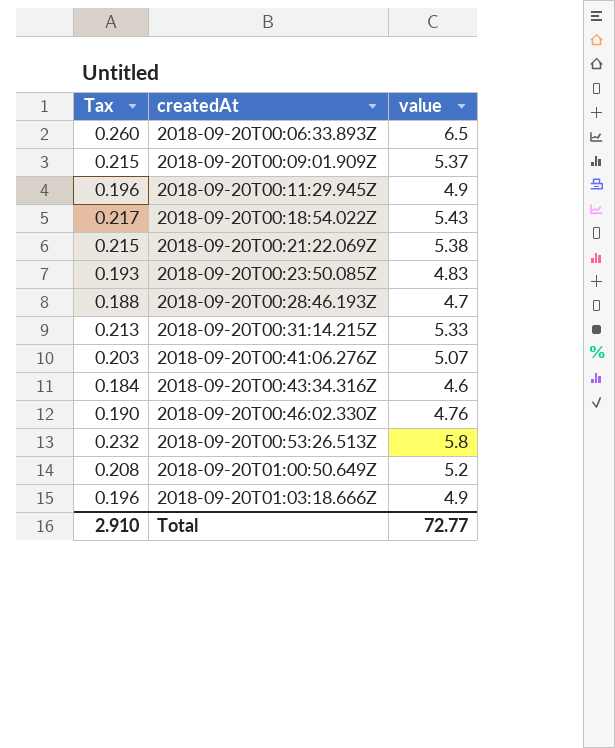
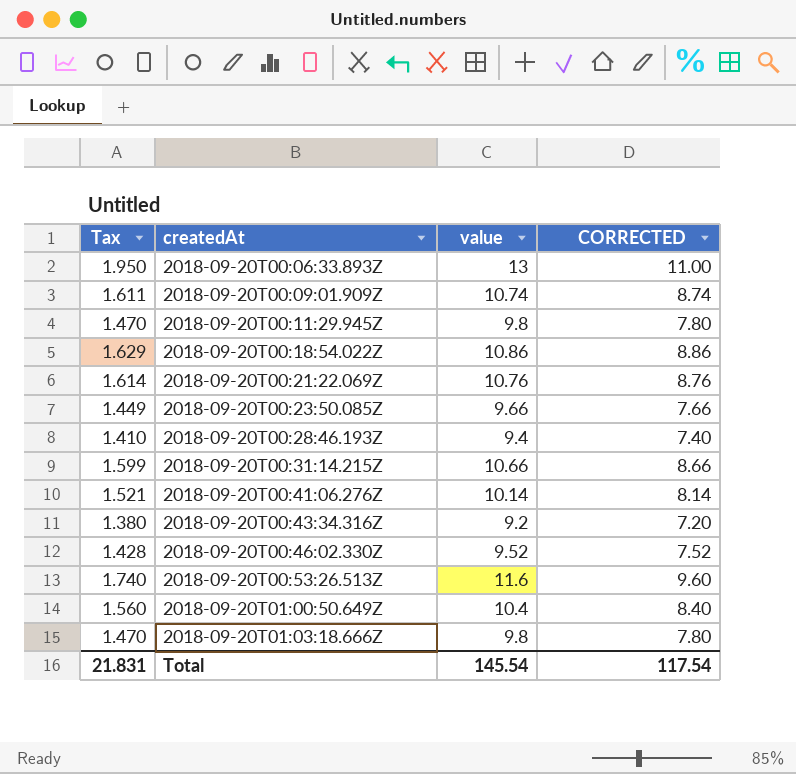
column Tax | formula: [value] * 0.04 -> [value] * 0.15
column CORRECTED | formula: none -> [value] - 2
2018-09-20T00:06:33.893Z | value: 6.5 -> 13
2018-09-20T00:09:01.909Z | value: 5.37 -> 10.74
2018-09-20T00:11:29.945Z | value: 4.9 -> 9.8
2018-09-20T00:18:54.022Z | value: 5.43 -> 10.86
2018-09-20T00:21:22.069Z | value: 5.38 -> 10.76
2018-09-20T00:23:50.085Z | value: 4.83 -> 9.66
2018-09-20T00:28:46.193Z | value: 4.7 -> 9.4
2018-09-20T00:31:14.215Z | value: 5.33 -> 10.66
2018-09-20T00:41:06.276Z | value: 5.07 -> 10.14
2018-09-20T00:43:34.316Z | value: 4.6 -> 9.2
2018-09-20T00:46:02.330Z | value: 4.76 -> 9.52
2018-09-20T00:53:26.513Z | value: 5.8 -> 11.6
2018-09-20T01:00:50.649Z | value: 5.2 -> 10.4
2018-09-20T01:03:18.666Z | value: 4.9 -> 9.8
Total | Tax: 2.910 -> 21.831
Total | value: 72.77 -> 145.54

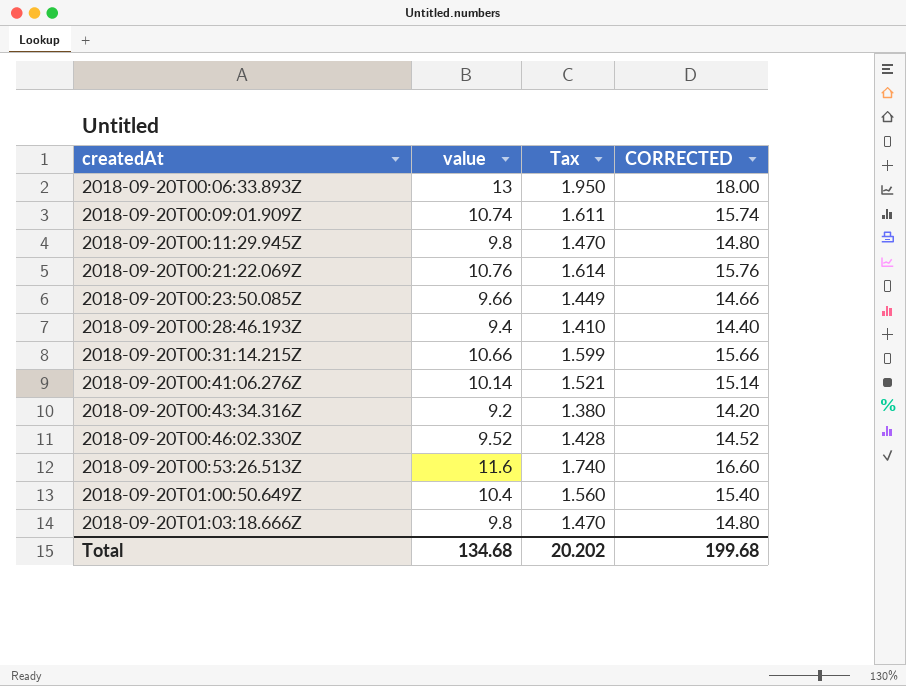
column Tax | position: 1 -> 3
column CORRECTED | formula: [value] - 2 -> [value] + 5
row 2018-09-20T00:18:54.022Z: 1.629 | 10.86 | 8.86 -> none
Total | value: 145.54 -> 134.68
Total | Tax: 21.831 -> 20.202
Total | CORRECTED: 117.54 -> 199.68

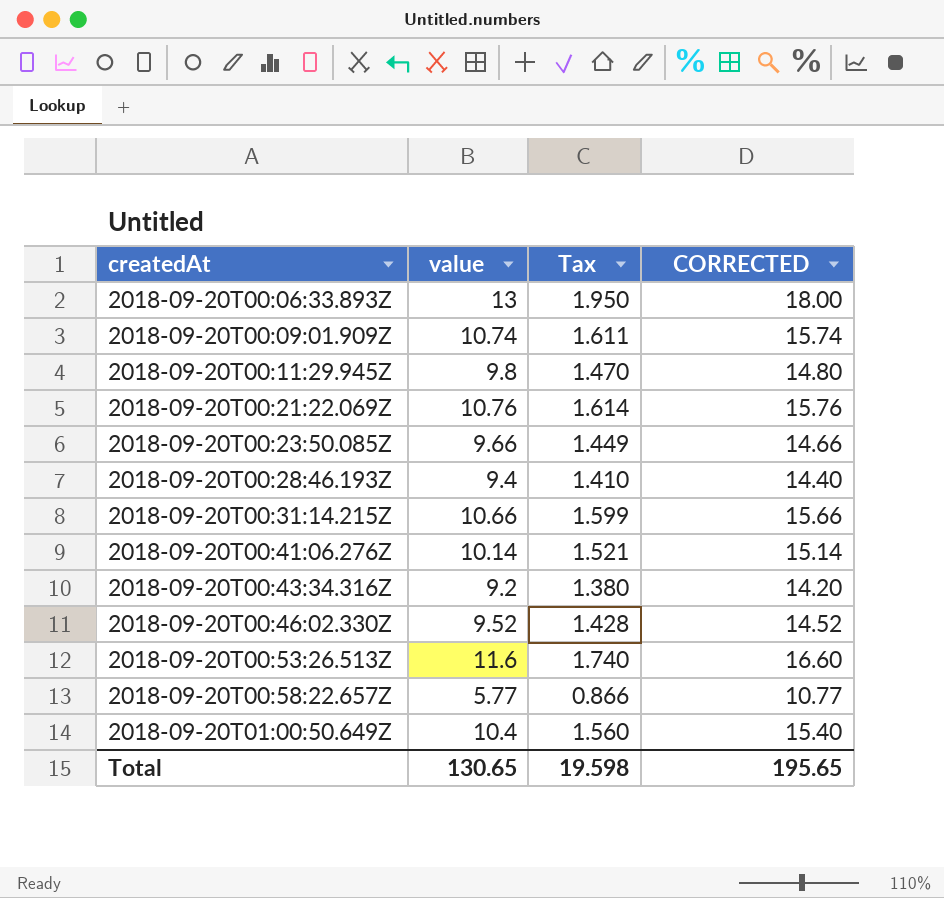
row 2018-09-20T01:03:18.666Z: 9.8 | 1.470 | 14.80 -> none
row 2018-09-20T00:58:22.657Z: none -> 5.77 | 0.866 | 10.77
Total | value: 134.68 -> 130.65
Total | Tax: 20.202 -> 19.598
Total | CORRECTED: 199.68 -> 195.65

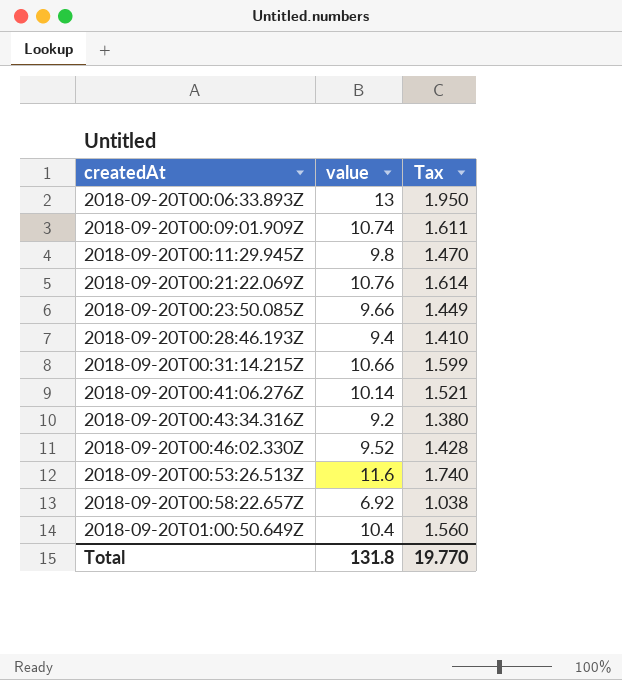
column CORRECTED | formula: [value] + 5 -> none
2018-09-20T00:58:22.657Z | value: 5.77 -> 6.92
2018-09-20T00:58:22.657Z | Tax: 0.866 -> 1.038
Total | value: 130.65 -> 131.8
Total | Tax: 19.598 -> 19.770

